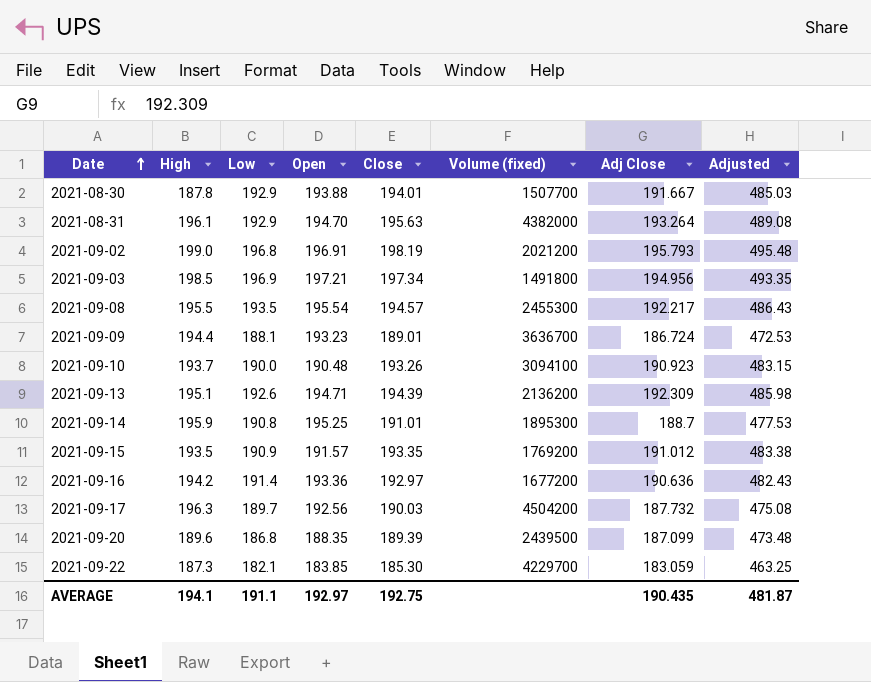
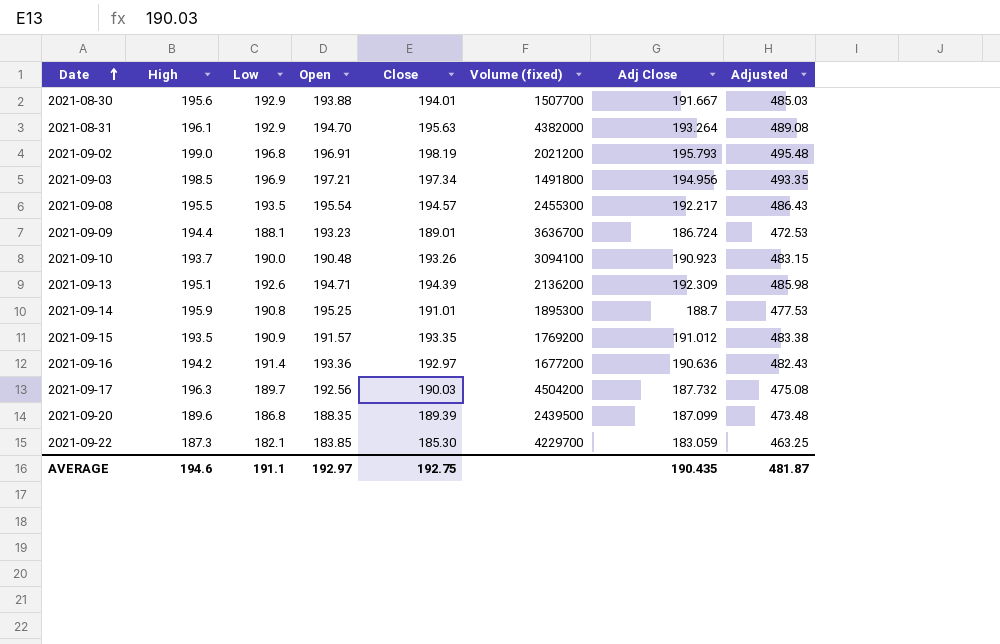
2021-08-30 | High: 187.8 -> 195.6
AVERAGE | High: 194.1 -> 194.6

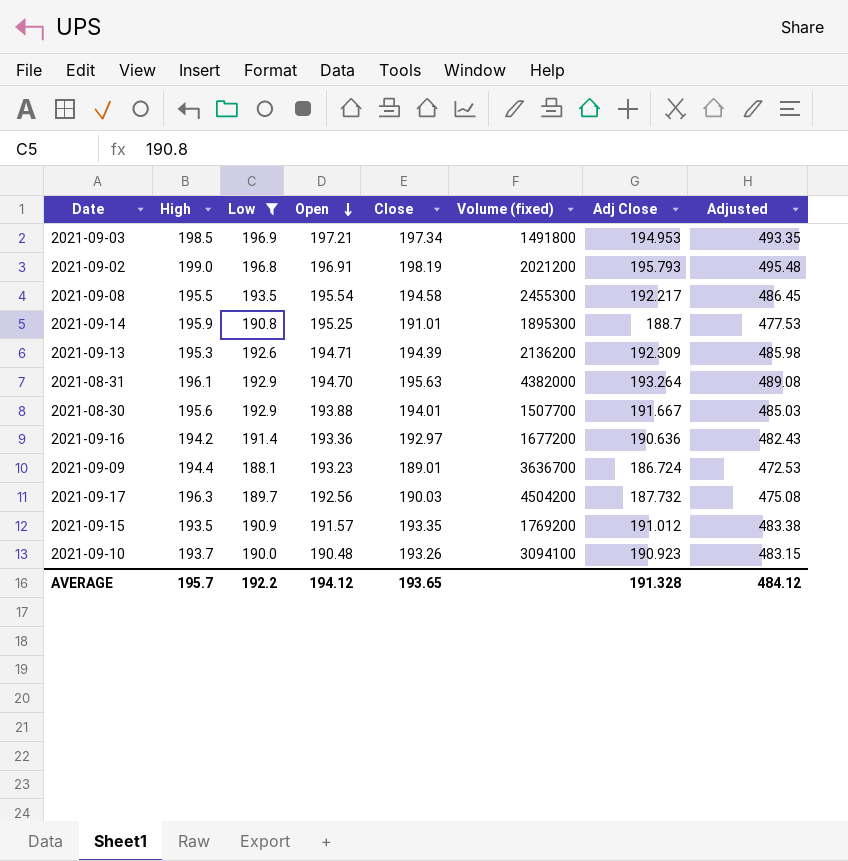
filter: none -> Low >= 188.1
row order: Date ascending -> Open descending
2021-09-03 | Adj Close: 194.956 -> 194.953
2021-09-08 | Close: 194.57 -> 194.58
2021-09-08 | Adjusted: 486.43 -> 486.45
2021-09-13 | High: 195.1 -> 195.3
AVERAGE | High: 194.6 -> 195.7
AVERAGE | Low: 191.1 -> 192.2
AVERAGE | Open: 192.97 -> 194.12
AVERAGE | Close: 192.75 -> 193.65
AVERAGE | Adj Close: 190.435 -> 191.328
AVERAGE | Adjusted: 481.87 -> 484.12

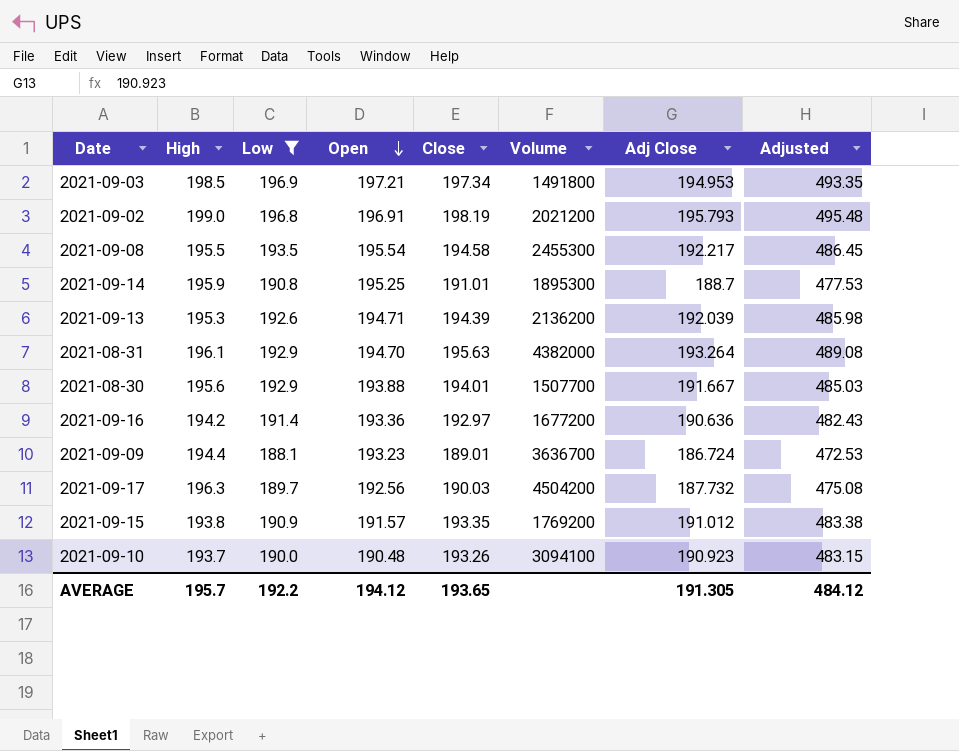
column name: Volume (fixed) -> Volume
2021-09-13 | Adj Close: 192.309 -> 192.039
2021-09-15 | High: 193.5 -> 193.8
AVERAGE | Adj Close: 191.328 -> 191.305

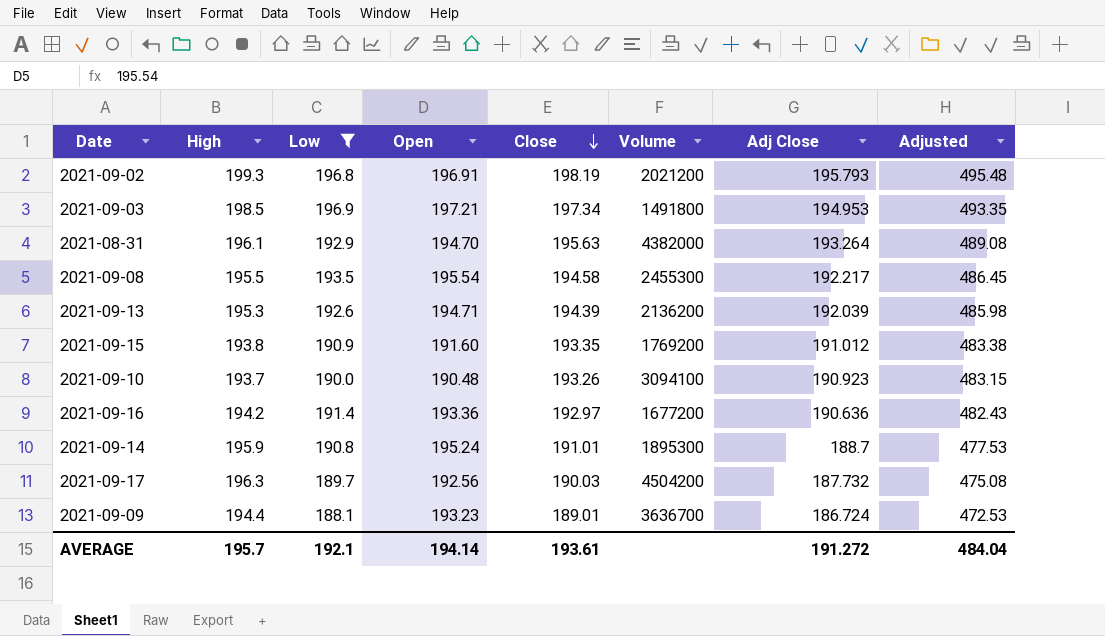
row order: Open descending -> Close descending
row 2021-08-30: 195.6 | 192.9 | 193.88 | 194.01 | 1507700 | 191.667 | 485.03 -> none
2021-09-02 | High: 199.0 -> 199.3
2021-09-15 | Open: 191.57 -> 191.60
2021-09-14 | Open: 195.25 -> 195.24
AVERAGE | Low: 192.2 -> 192.1
AVERAGE | Open: 194.12 -> 194.14
AVERAGE | Close: 193.65 -> 193.61
AVERAGE | Adj Close: 191.305 -> 191.272
AVERAGE | Adjusted: 484.12 -> 484.04

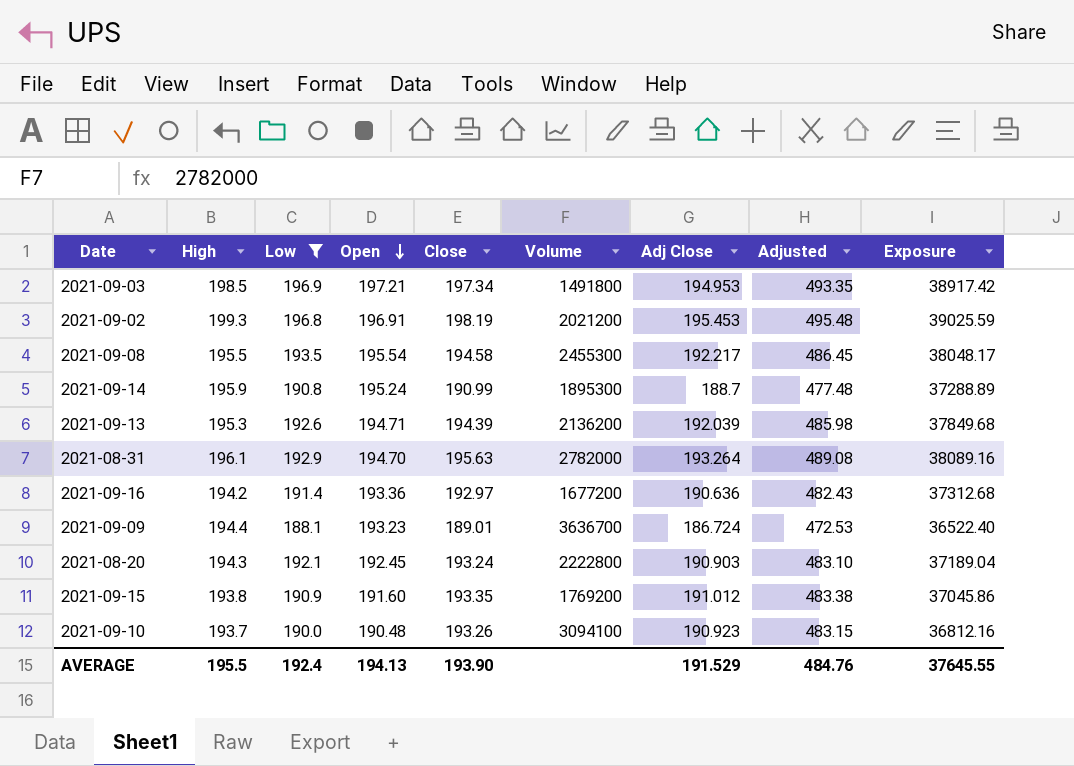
row order: Close descending -> Open descending
column Exposure | formula: none -> [Open] * [Close]
row 2021-09-17: 196.3 | 189.7 | 192.56 | 190.03 | 4504200 | 187.732 | 475.08 -> none
2021-09-02 | Adj Close: 195.793 -> 195.453
2021-09-14 | Close: 191.01 -> 190.99
2021-09-14 | Adjusted: 477.53 -> 477.48
2021-08-31 | Volume: 4382000 -> 2782000
row 2021-08-20: none -> 194.3 | 192.1 | 192.45 | 193.24 | 2222800 | 190.903 | 483.10 | 37189.04
AVERAGE | High: 195.7 -> 195.5
AVERAGE | Low: 192.1 -> 192.4
AVERAGE | Open: 194.14 -> 194.13
AVERAGE | Close: 193.61 -> 193.90
AVERAGE | Adj Close: 191.272 -> 191.529
AVERAGE | Adjusted: 484.04 -> 484.76

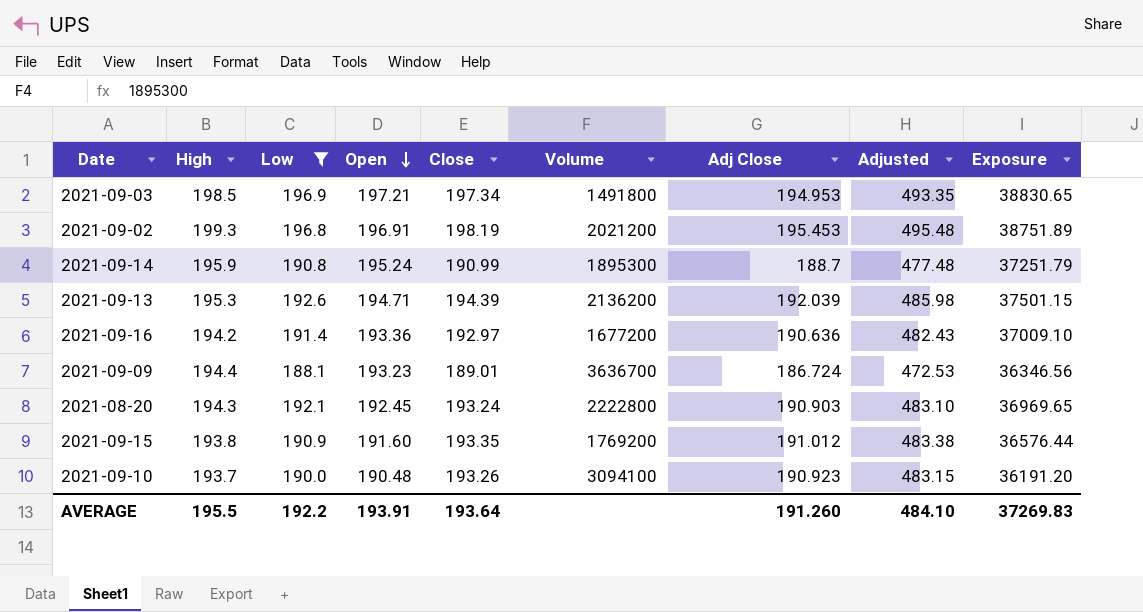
column Exposure | formula: [Open] * [Close] -> [Low] * [Open]
row 2021-09-08: 195.5 | 193.5 | 195.54 | 194.58 | 2455300 | 192.217 | 486.45 | 38048.17 -> none
row 2021-08-31: 196.1 | 192.9 | 194.70 | 195.63 | 2782000 | 193.264 | 489.08 | 38089.16 -> none
AVERAGE | Low: 192.4 -> 192.2
AVERAGE | Open: 194.13 -> 193.91
AVERAGE | Close: 193.90 -> 193.64
AVERAGE | Adj Close: 191.529 -> 191.260
AVERAGE | Adjusted: 484.76 -> 484.10
AVERAGE | Exposure: 37645.55 -> 37269.83

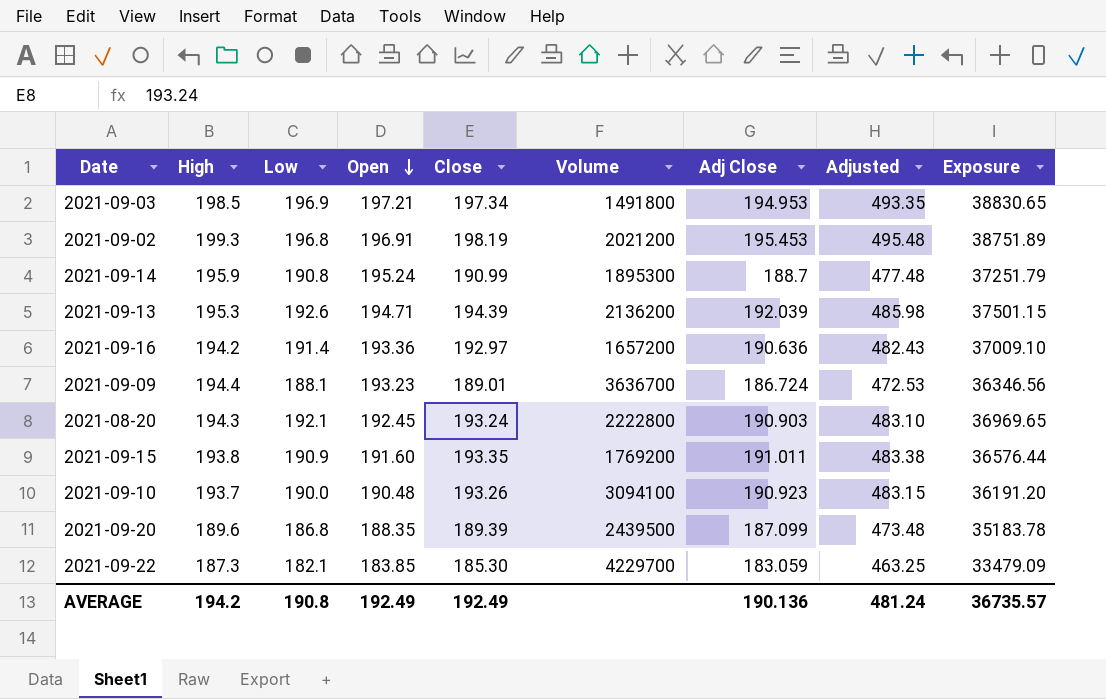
filter: Low >= 188.1 -> none
2021-09-16 | Volume: 1677200 -> 1657200
2021-09-15 | Adj Close: 191.012 -> 191.011
AVERAGE | High: 195.5 -> 194.2
AVERAGE | Low: 192.2 -> 190.8
AVERAGE | Open: 193.91 -> 192.49
AVERAGE | Close: 193.64 -> 192.49
AVERAGE | Adj Close: 191.260 -> 190.136
AVERAGE | Adjusted: 484.10 -> 481.24
AVERAGE | Exposure: 37269.83 -> 36735.57

